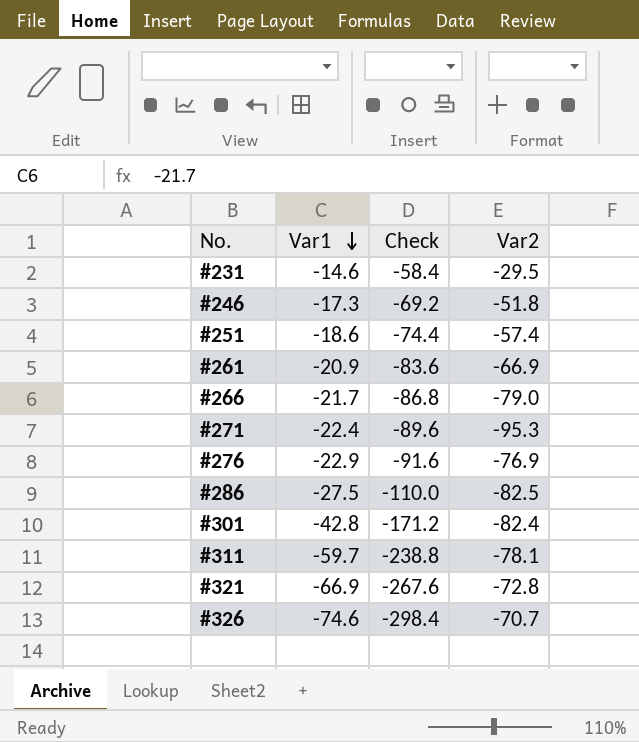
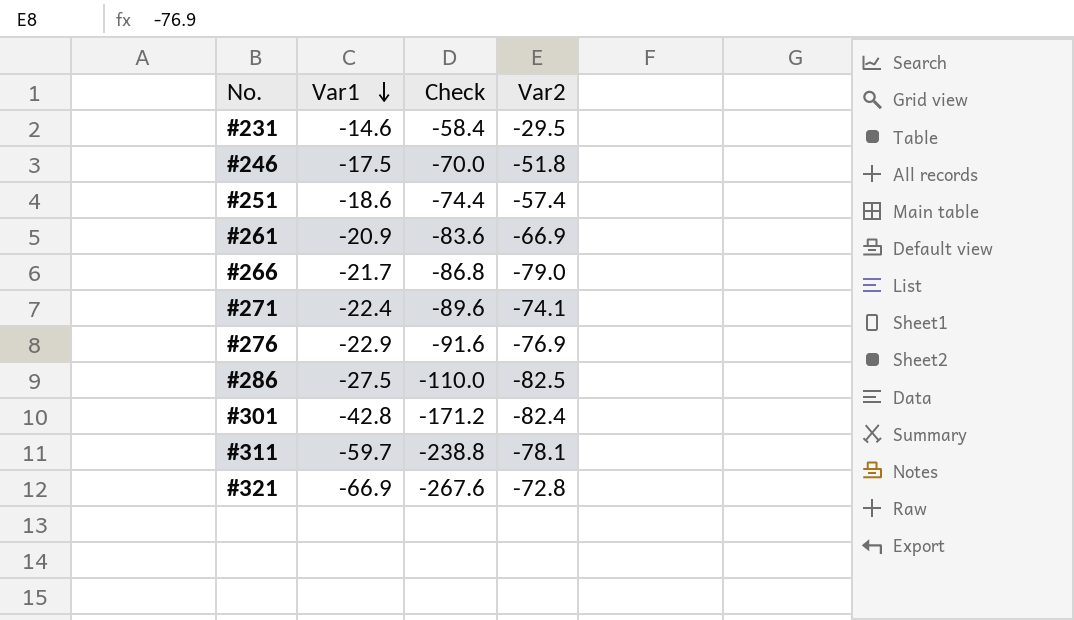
row #326: -74.6 | -298.4 | -70.7 -> none
#246 | Var1: -17.3 -> -17.5
#246 | Check: -69.2 -> -70.0
#271 | Var2: -95.3 -> -74.1

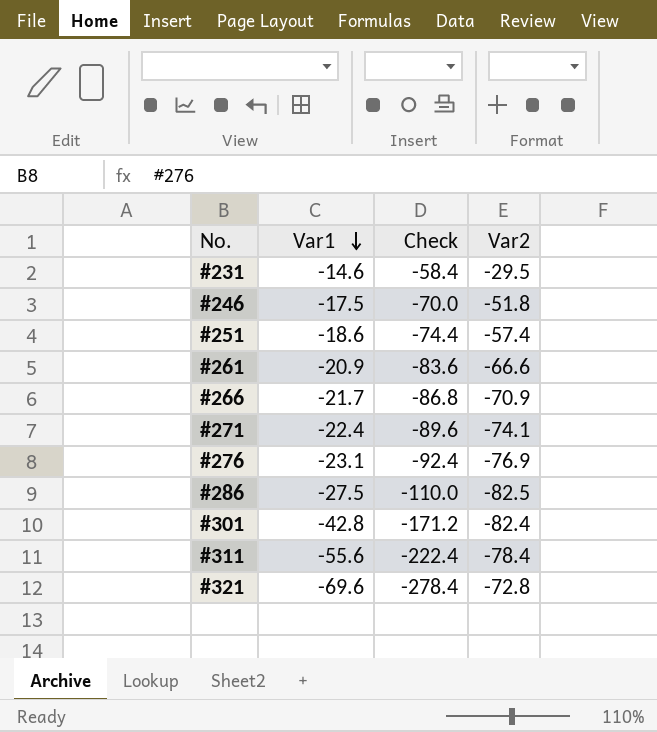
#261 | Var2: -66.9 -> -66.6
#266 | Var2: -79.0 -> -70.9
#276 | Var1: -22.9 -> -23.1
#276 | Check: -91.6 -> -92.4
#311 | Var1: -59.7 -> -55.6
#311 | Check: -238.8 -> -222.4
#311 | Var2: -78.1 -> -78.4
#321 | Var1: -66.9 -> -69.6
#321 | Check: -267.6 -> -278.4

